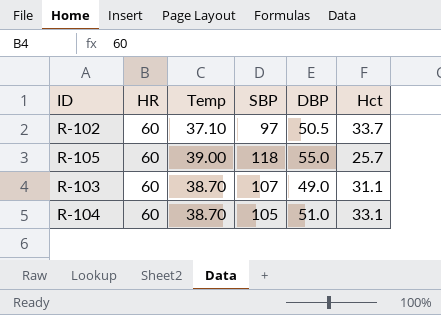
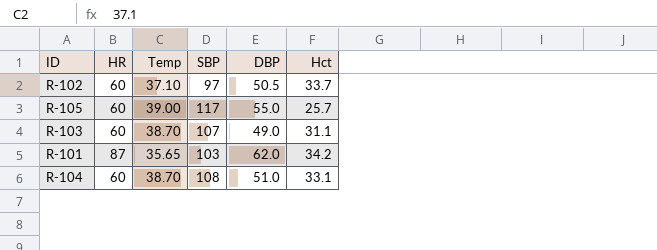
R-105 | SBP: 118 -> 117
row R-101: none -> 87 | 35.65 | 103 | 62.0 | 34.2
R-104 | SBP: 105 -> 108

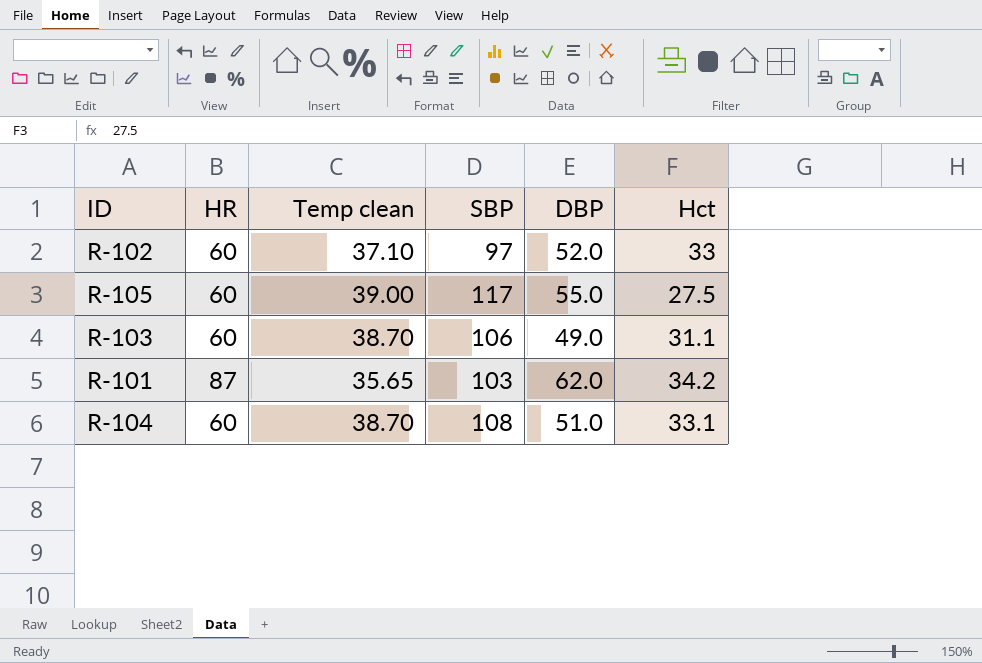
column name: Temp -> Temp clean
R-102 | DBP: 50.5 -> 52.0
R-102 | Hct: 33.7 -> 33
R-105 | Hct: 25.7 -> 27.5
R-103 | SBP: 107 -> 106

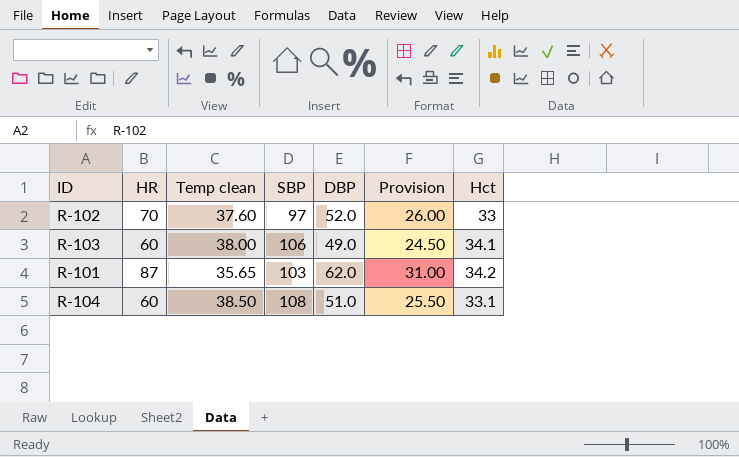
column Provision | formula: none -> [DBP] * 0.5
row R-105: 60 | 39.00 | 117 | 55.0 | 27.5 -> none
R-102 | HR: 60 -> 70
R-102 | Temp clean: 37.10 -> 37.60
R-103 | Temp clean: 38.70 -> 38.00
R-103 | Hct: 31.1 -> 34.1
R-104 | Temp clean: 38.70 -> 38.50

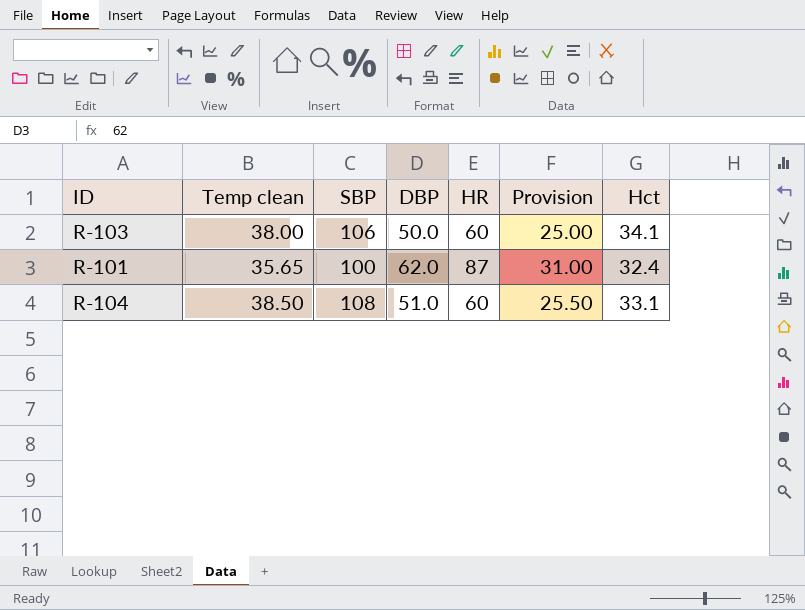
column HR | position: 2 -> 5
row R-102: 70 | 37.60 | 97 | 52.0 | 26.00 | 33 -> none
R-103 | DBP: 49.0 -> 50.0
R-103 | Provision: 24.50 -> 25.00
R-101 | SBP: 103 -> 100
R-101 | Hct: 34.2 -> 32.4

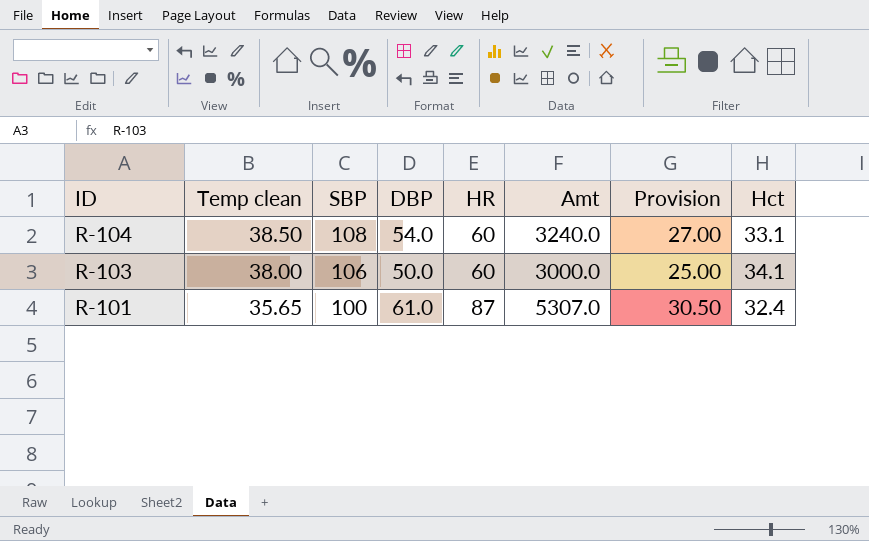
row order: none -> ID descending
column Amt | formula: none -> [DBP] * [HR]
R-104 | DBP: 51.0 -> 54.0
R-104 | Provision: 25.50 -> 27.00
R-101 | DBP: 62.0 -> 61.0
R-101 | Provision: 31.00 -> 30.50

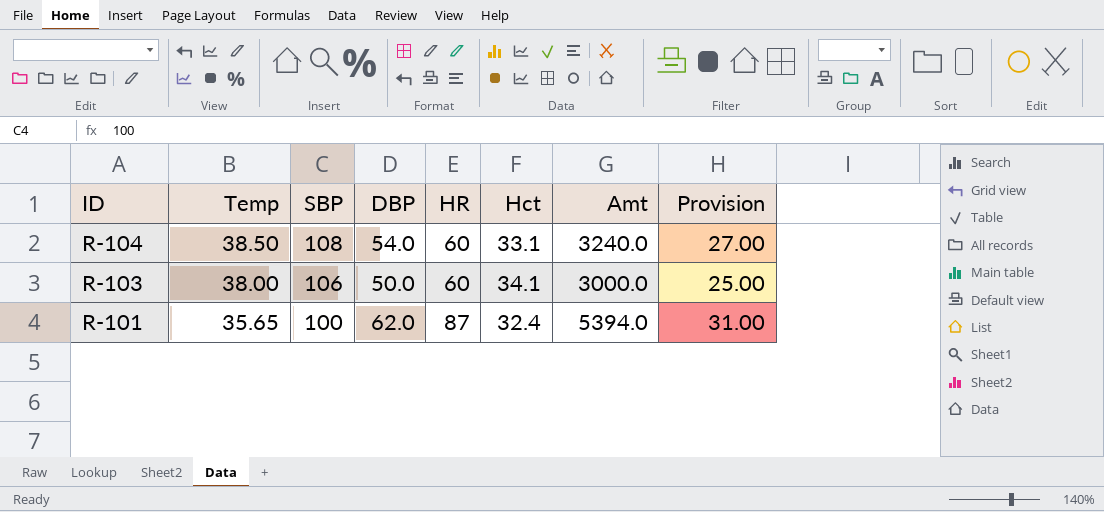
column name: Temp clean -> Temp
column Hct | position: 8 -> 6
R-101 | DBP: 61.0 -> 62.0
R-101 | Amt: 5307.0 -> 5394.0
R-101 | Provision: 30.50 -> 31.00

